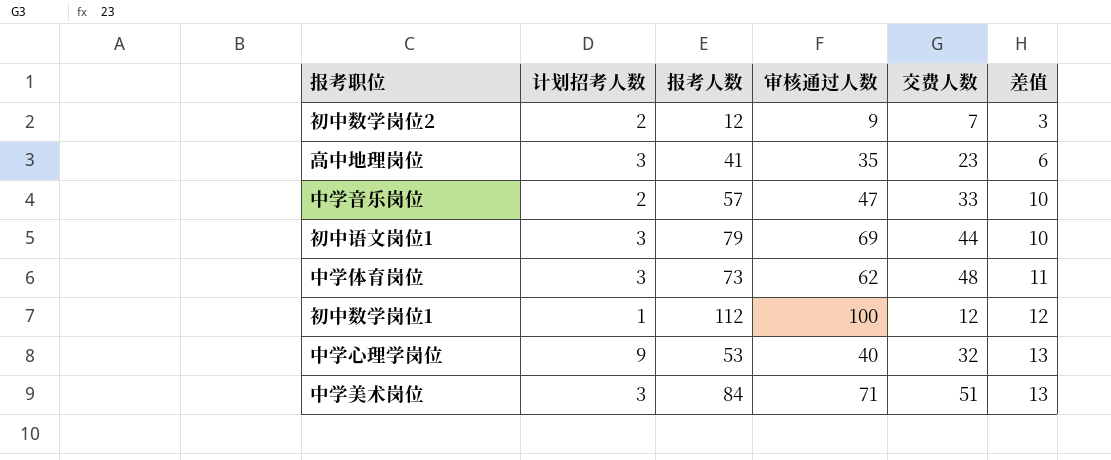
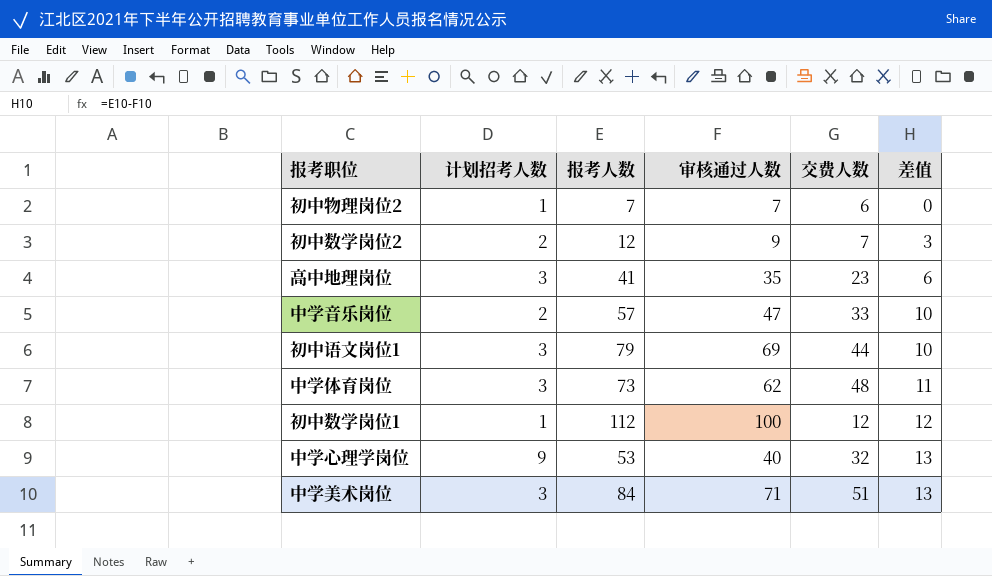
row 初中物理岗位2: none -> 1 | 7 | 7 | 6 | 0

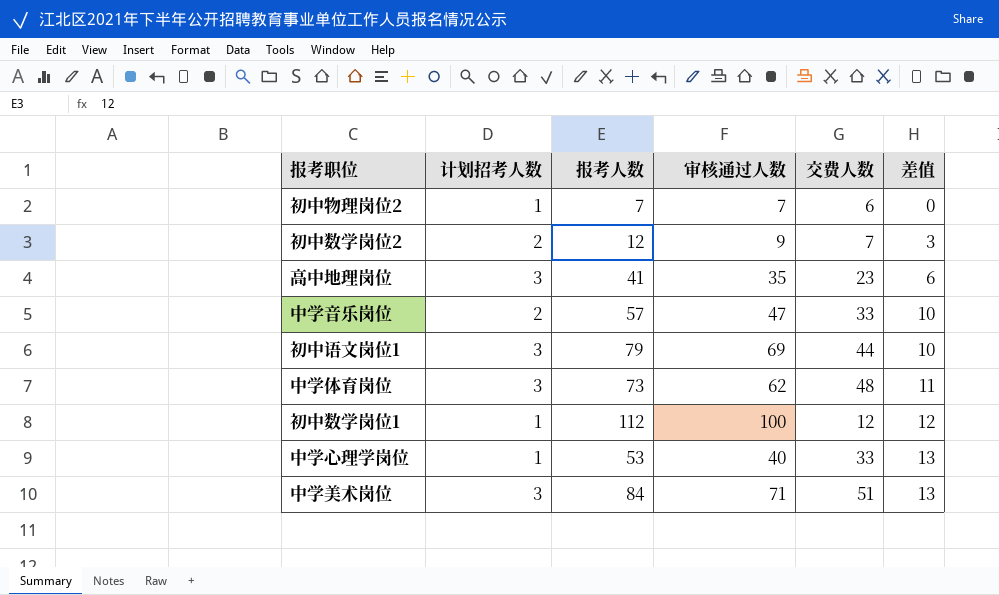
中学心理学岗位 | 计划招考人数: 9 -> 1
中学心理学岗位 | 交费人数: 32 -> 33

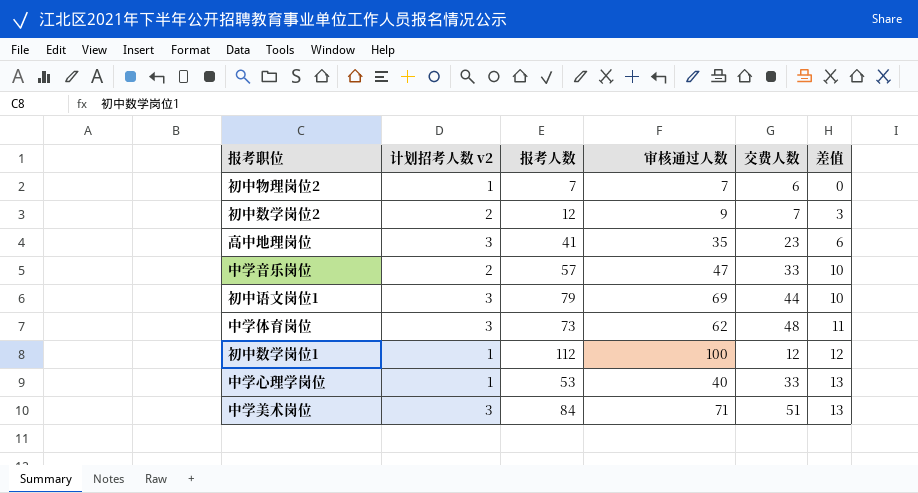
column name: 计划招考人数 -> 计划招考人数 v2

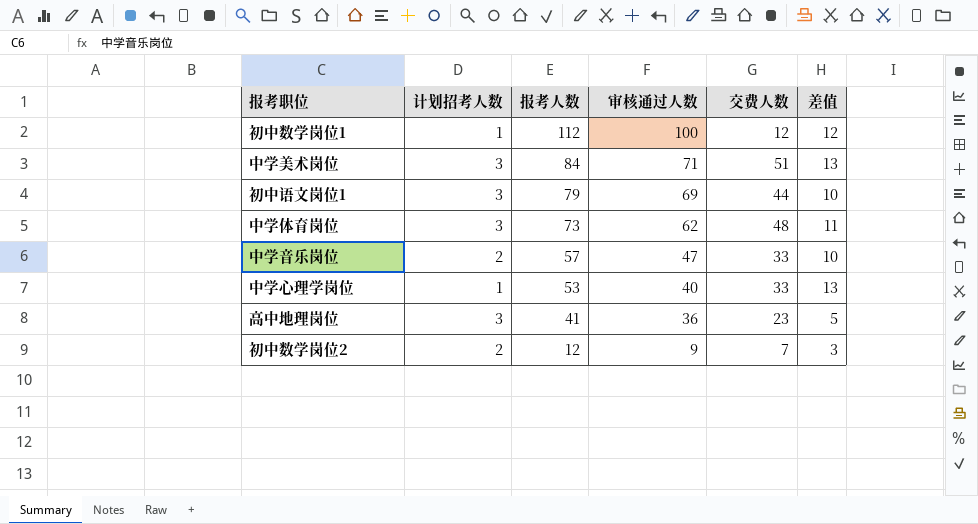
row order: 差值 ascending -> 报考人数 descending
column name: 计划招考人数 v2 -> 计划招考人数
row 初中物理岗位2: 1 | 7 | 7 | 6 | 0 -> none
高中地理岗位 | 审核通过人数: 35 -> 36
高中地理岗位 | 差值: 6 -> 5

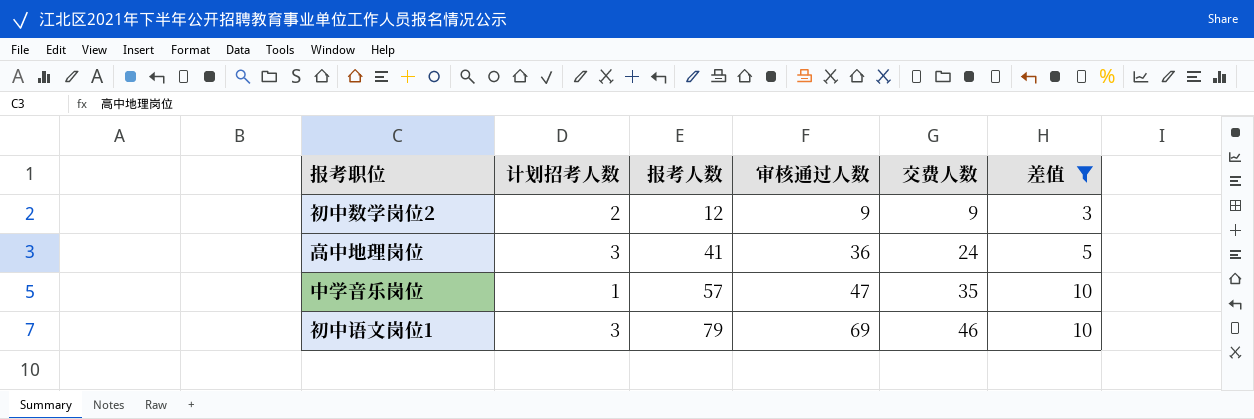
filter: none -> 差值 <= 10
row order: 报考人数 descending -> 报考人数 ascending
初中数学岗位2 | 交费人数: 7 -> 9
高中地理岗位 | 交费人数: 23 -> 24
中学音乐岗位 | 计划招考人数: 2 -> 1
中学音乐岗位 | 交费人数: 33 -> 35
初中语文岗位1 | 交费人数: 44 -> 46

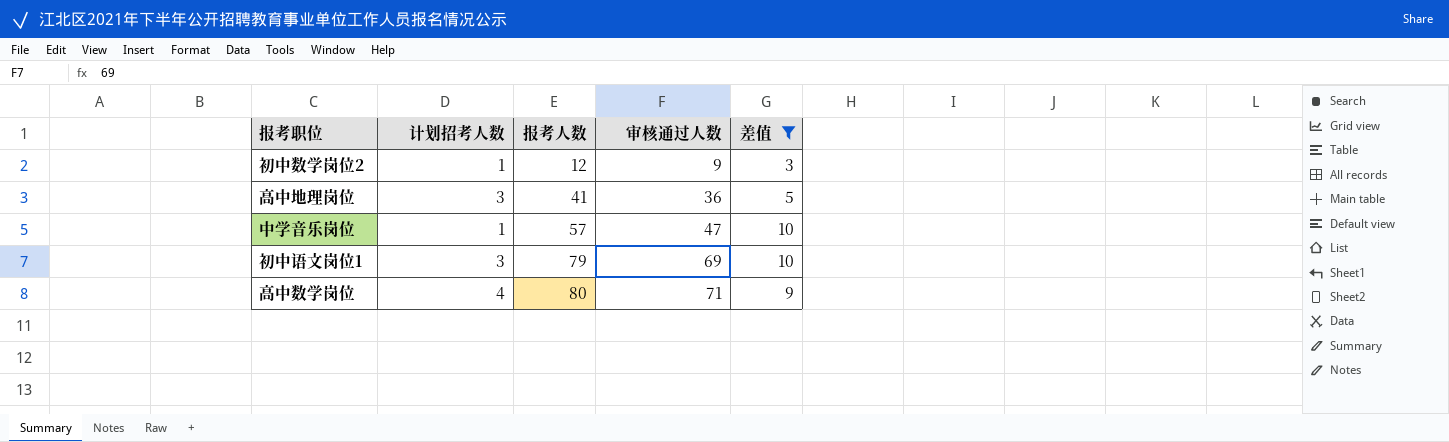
column 交费人数 | position: 5 -> none
初中数学岗位2 | 计划招考人数: 2 -> 1
row 高中数学岗位: none -> 4 | 80 | 71 | 9

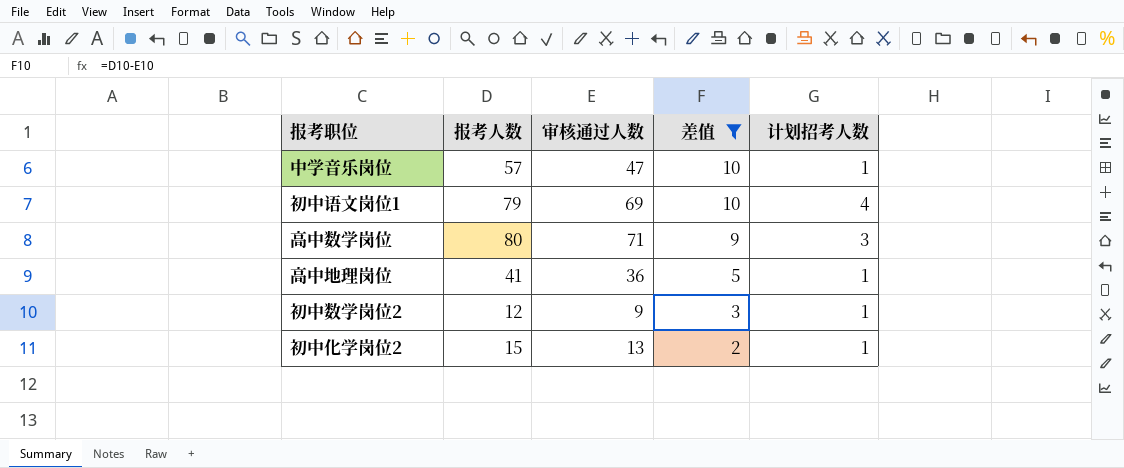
row order: 报考人数 ascending -> 差值 descending
column 计划招考人数 | position: 2 -> 5
初中语文岗位1 | 计划招考人数: 3 -> 4
高中数学岗位 | 计划招考人数: 4 -> 3
高中地理岗位 | 计划招考人数: 3 -> 1
row 初中化学岗位2: none -> 15 | 13 | 2 | 1

